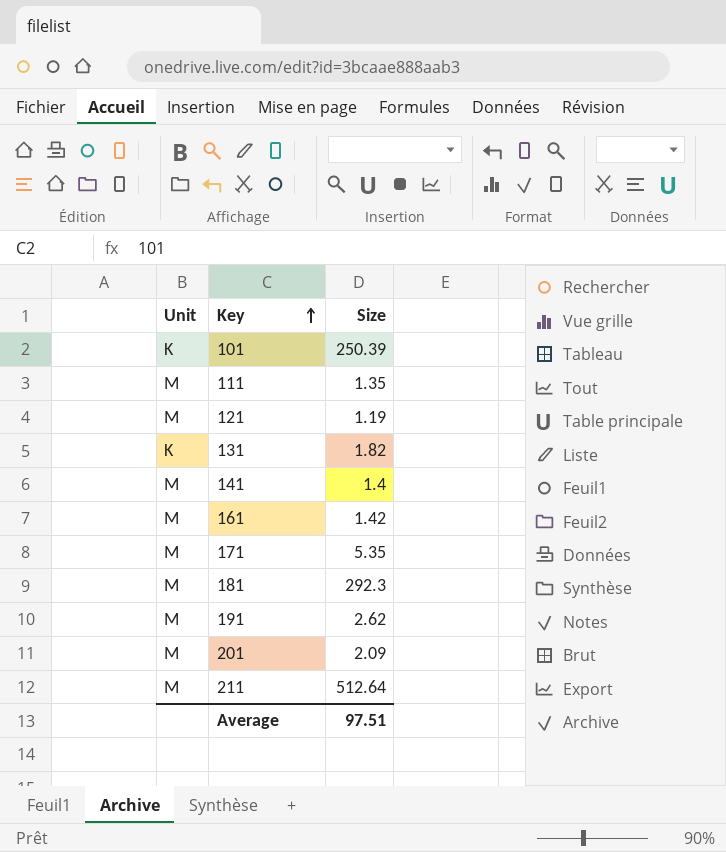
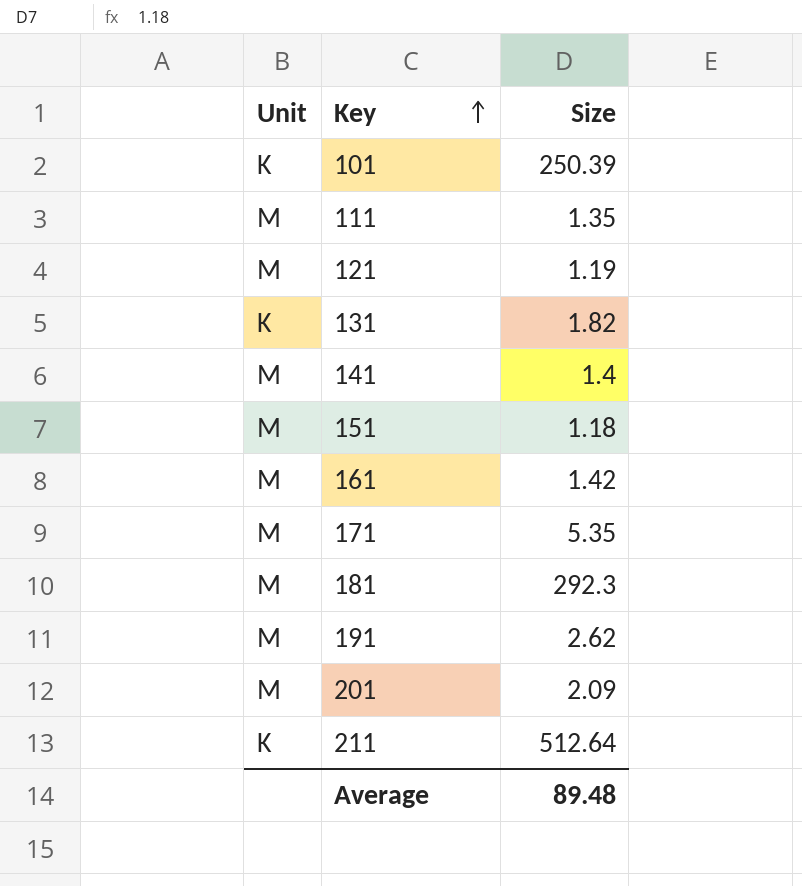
row 151: none -> M | 1.18
211 | Unit: M -> K
Average | Size: 97.51 -> 89.48

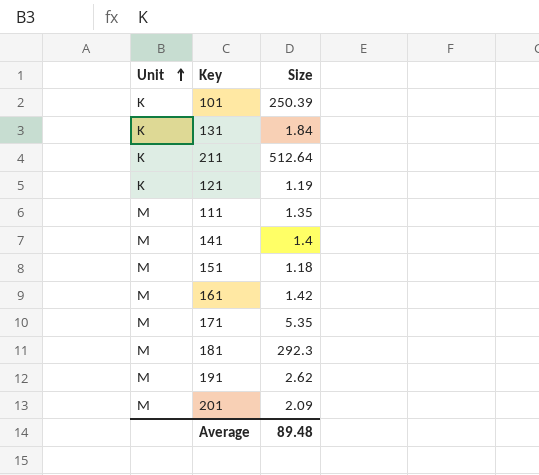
row order: Key ascending -> Unit ascending
131 | Size: 1.82 -> 1.84
121 | Unit: M -> K

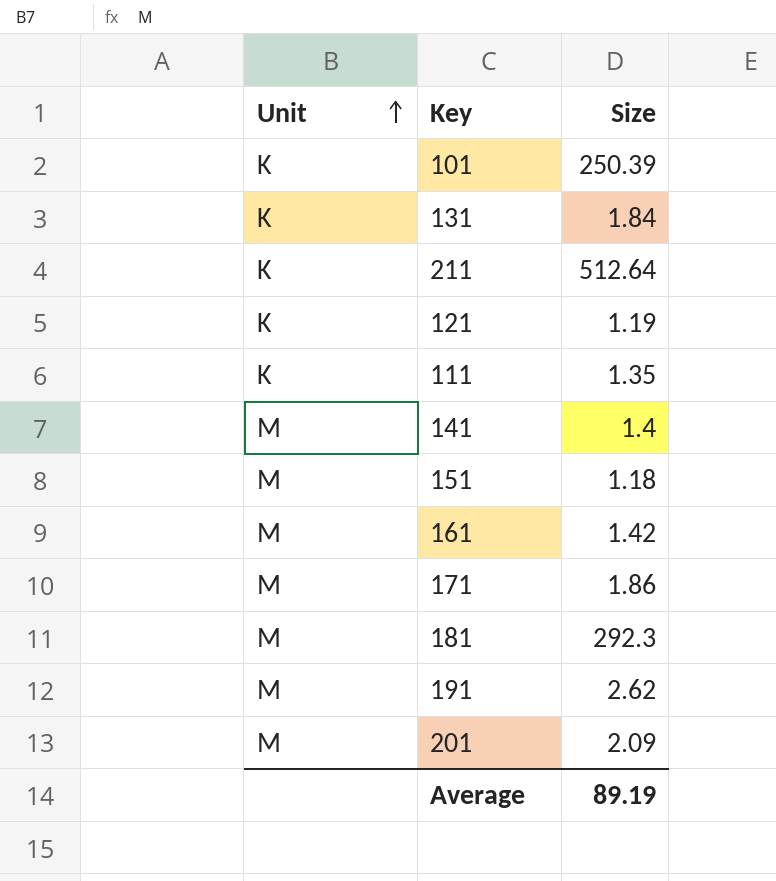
111 | Unit: M -> K
171 | Size: 5.35 -> 1.86
Average | Size: 89.48 -> 89.19

